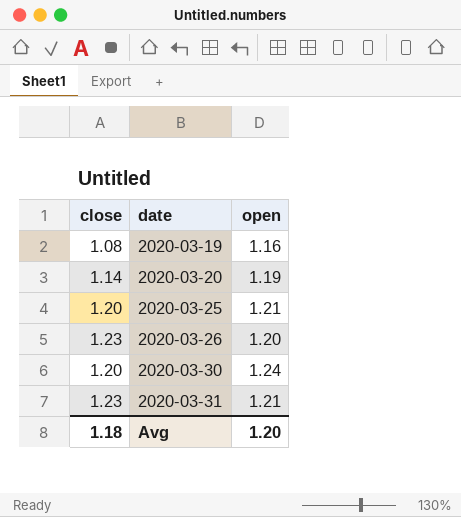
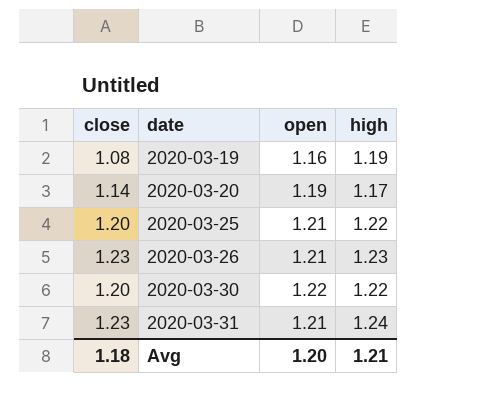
column high | position: none -> 4
2020-03-26 | open: 1.20 -> 1.21
2020-03-30 | open: 1.24 -> 1.22

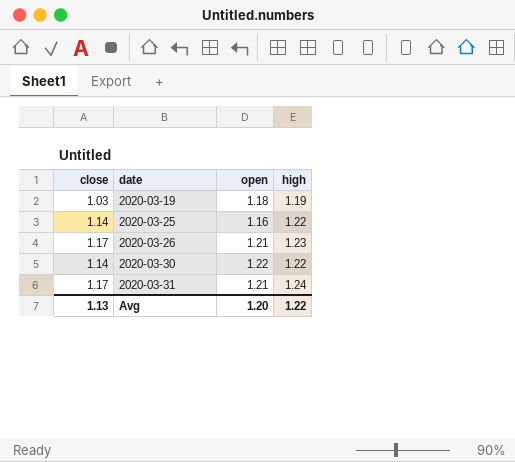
row 2020-03-20: 1.14 | 1.19 | 1.17 -> none
2020-03-19 | close: 1.08 -> 1.03
2020-03-19 | open: 1.16 -> 1.18
2020-03-25 | close: 1.20 -> 1.14
2020-03-25 | open: 1.21 -> 1.16
2020-03-26 | close: 1.23 -> 1.17
2020-03-30 | close: 1.20 -> 1.14
2020-03-31 | close: 1.23 -> 1.17
Avg | close: 1.18 -> 1.13
Avg | high: 1.21 -> 1.22

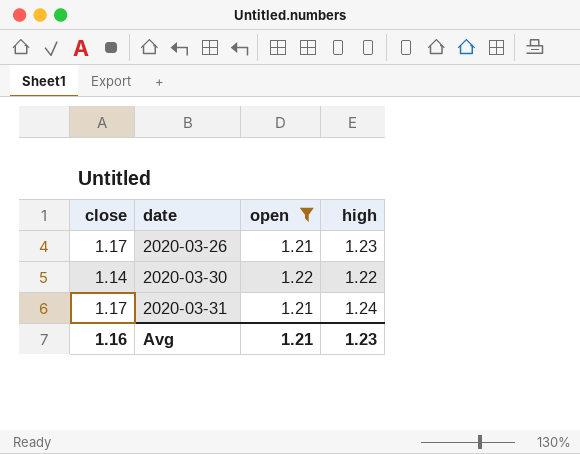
filter: none -> open >= 1.21
Avg | close: 1.13 -> 1.16
Avg | open: 1.20 -> 1.21
Avg | high: 1.22 -> 1.23

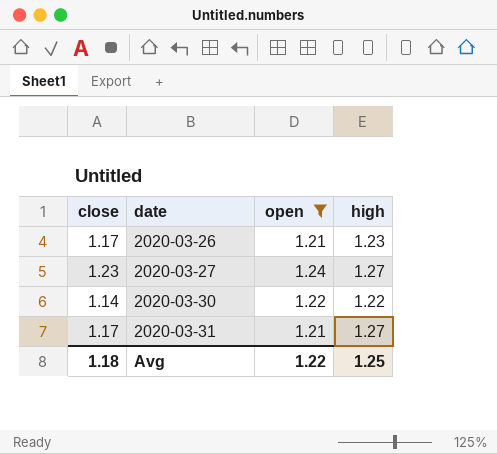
row 2020-03-27: none -> 1.23 | 1.24 | 1.27
2020-03-31 | high: 1.24 -> 1.27
Avg | close: 1.16 -> 1.18
Avg | open: 1.21 -> 1.22
Avg | high: 1.23 -> 1.25

